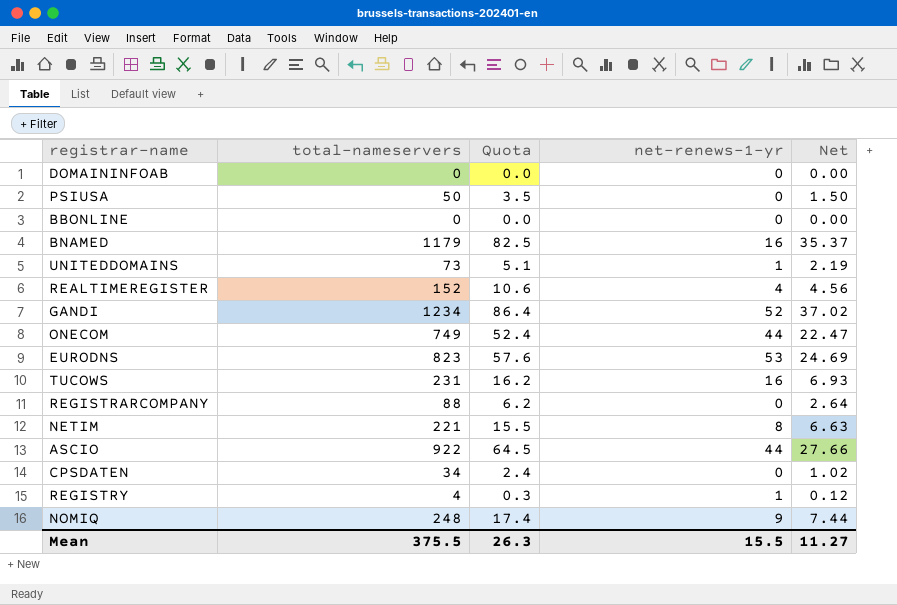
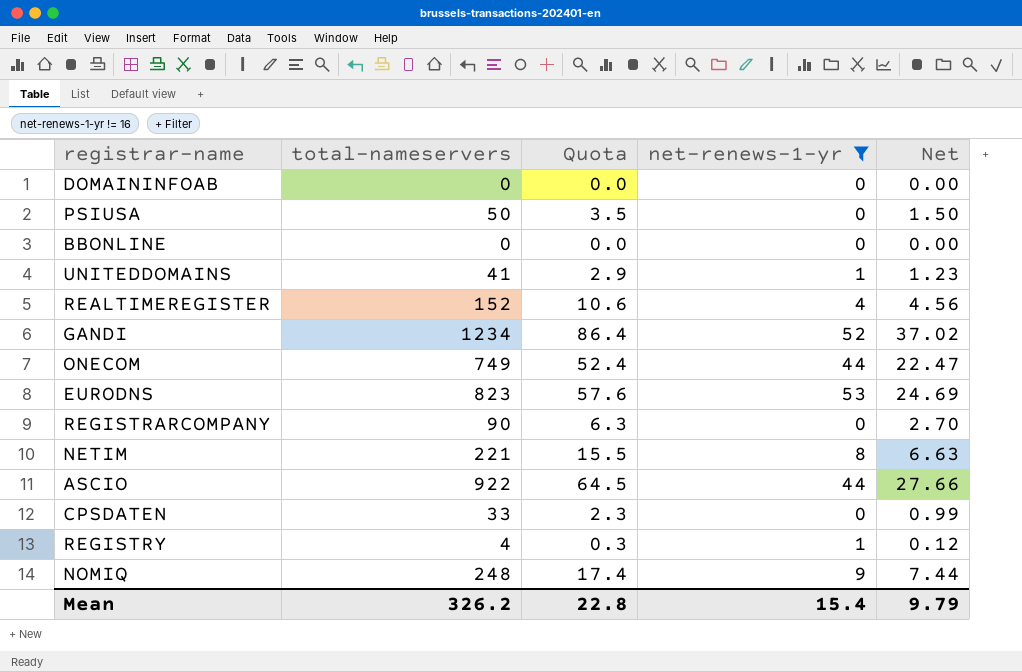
filter: none -> net-renews-1-yr != 16
UNITEDDOMAINS | total-nameservers: 73 -> 41
UNITEDDOMAINS | Quota: 5.1 -> 2.9
UNITEDDOMAINS | Net: 2.19 -> 1.23
REGISTRARCOMPANY | total-nameservers: 88 -> 90
REGISTRARCOMPANY | Quota: 6.2 -> 6.3
REGISTRARCOMPANY | Net: 2.64 -> 2.70
CPSDATEN | total-nameservers: 34 -> 33
CPSDATEN | Quota: 2.4 -> 2.3
CPSDATEN | Net: 1.02 -> 0.99
Mean | total-nameservers: 375.5 -> 326.2
Mean | Quota: 26.3 -> 22.8
Mean | net-renews-1-yr: 15.5 -> 15.4
Mean | Net: 11.27 -> 9.79

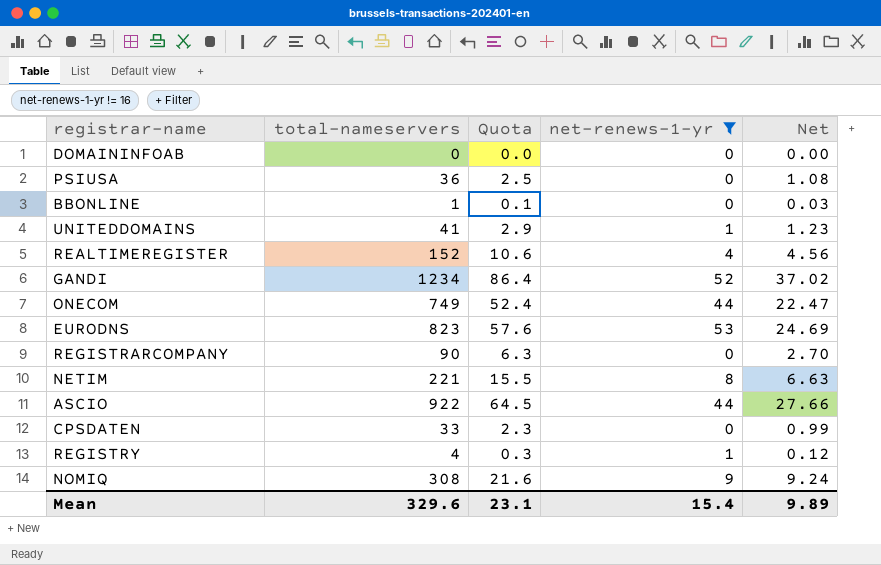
PSIUSA | total-nameservers: 50 -> 36
PSIUSA | Quota: 3.5 -> 2.5
PSIUSA | Net: 1.50 -> 1.08
BBONLINE | total-nameservers: 0 -> 1
BBONLINE | Quota: 0.0 -> 0.1
BBONLINE | Net: 0.00 -> 0.03
NOMIQ | total-nameservers: 248 -> 308
NOMIQ | Quota: 17.4 -> 21.6
NOMIQ | Net: 7.44 -> 9.24
Mean | total-nameservers: 326.2 -> 329.6
Mean | Quota: 22.8 -> 23.1
Mean | Net: 9.79 -> 9.89

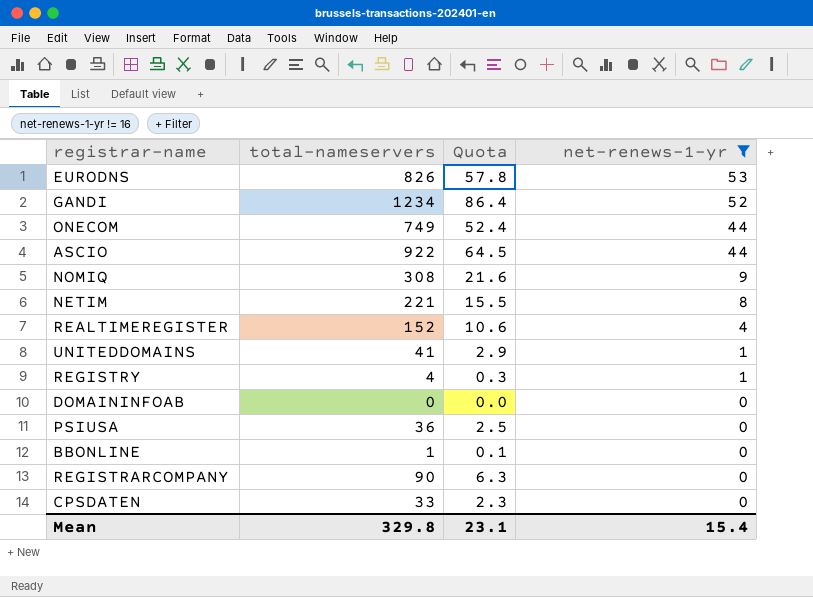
row order: none -> net-renews-1-yr descending
column Net | formula: [total-nameservers] * 0.03 -> none
EURODNS | total-nameservers: 823 -> 826
EURODNS | Quota: 57.6 -> 57.8
Mean | total-nameservers: 329.6 -> 329.8

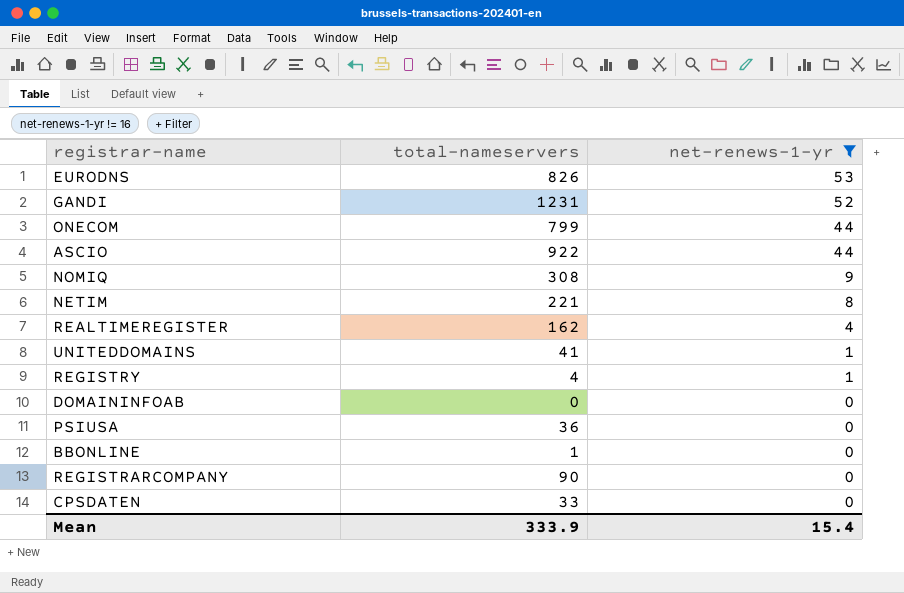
column Quota | formula: [total-nameservers] * 0.07 -> none
GANDI | total-nameservers: 1234 -> 1231
ONECOM | total-nameservers: 749 -> 799
REALTIMEREGISTER | total-nameservers: 152 -> 162
Mean | total-nameservers: 329.8 -> 333.9

